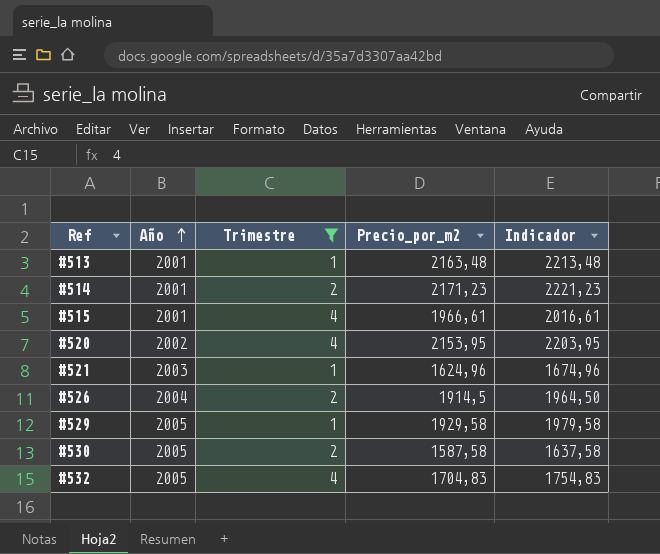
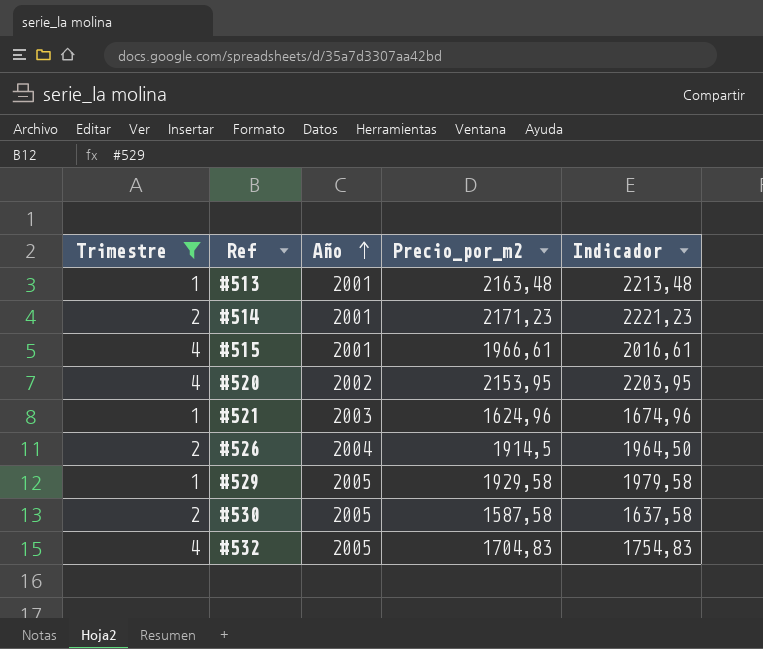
column Trimestre | position: 3 -> 1

